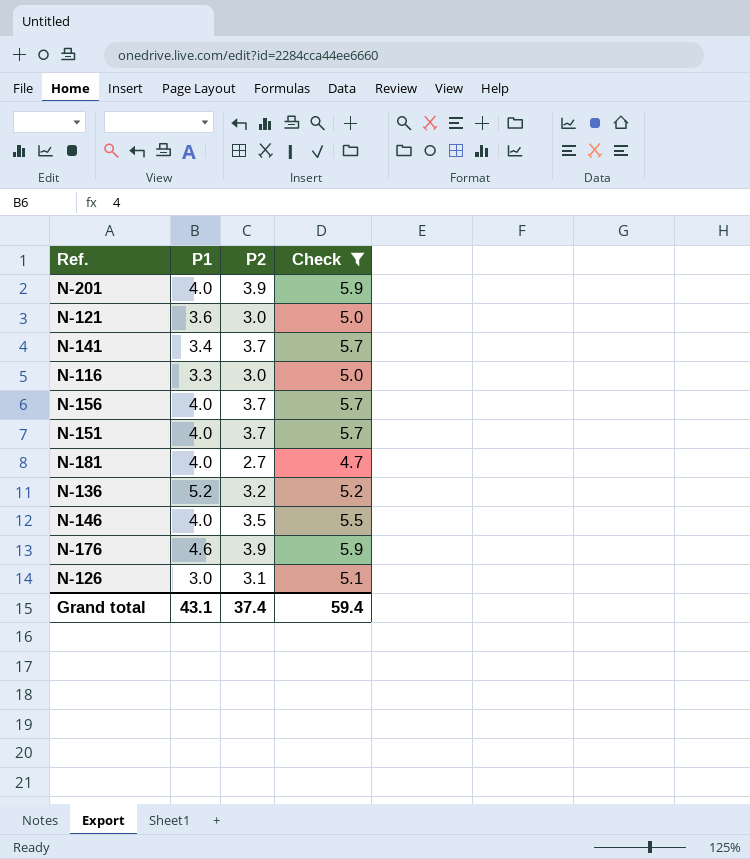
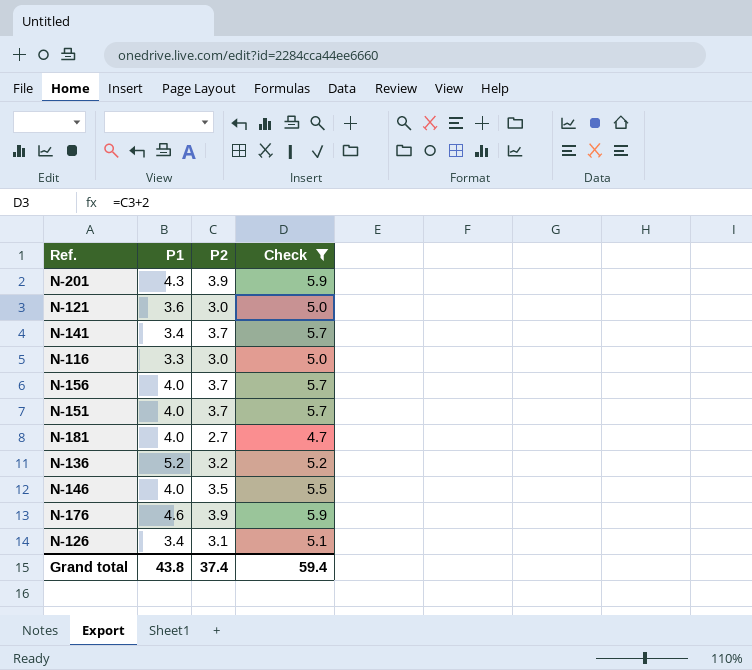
N-201 | P1: 4.0 -> 4.3
N-126 | P1: 3.0 -> 3.4
Grand total | P1: 43.1 -> 43.8

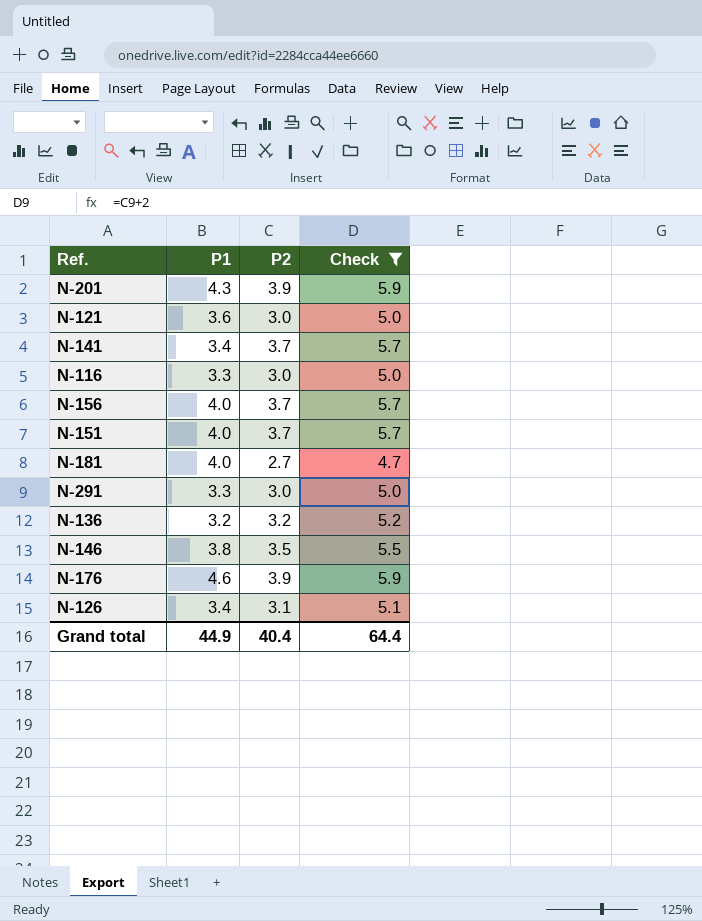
row N-291: none -> 3.3 | 3.0 | 5.0
N-136 | P1: 5.2 -> 3.2
N-146 | P1: 4.0 -> 3.8
Grand total | P1: 43.8 -> 44.9
Grand total | P2: 37.4 -> 40.4
Grand total | Check: 59.4 -> 64.4

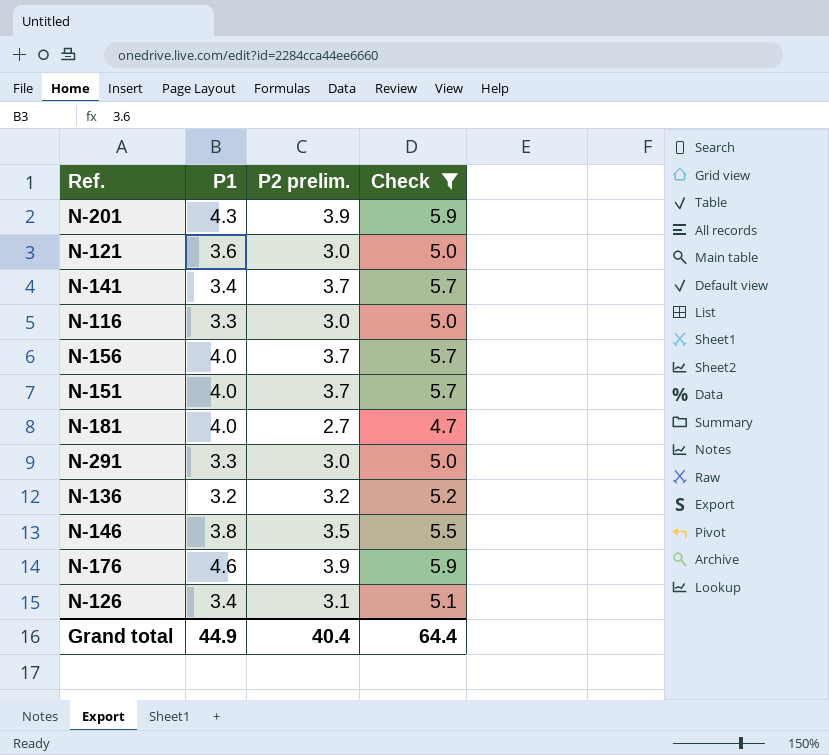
column name: P2 -> P2 prelim.

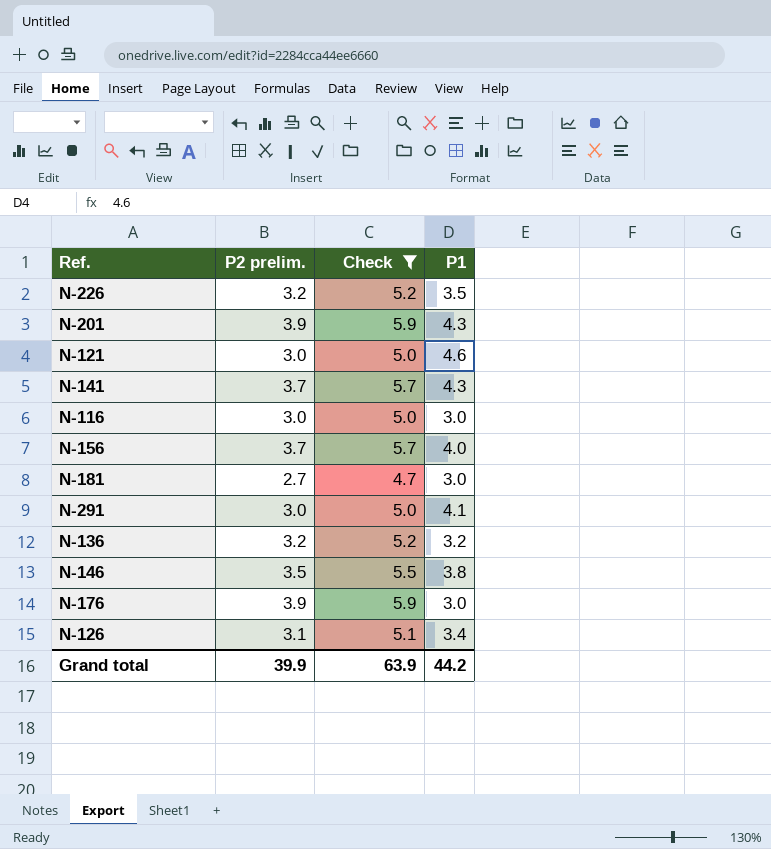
column P1 | position: 2 -> 4
row N-151: 4.0 | 3.7 | 5.7 -> none
row N-226: none -> 3.2 | 5.2 | 3.5
N-121 | P1: 3.6 -> 4.6
N-141 | P1: 3.4 -> 4.3
N-116 | P1: 3.3 -> 3.0
N-181 | P1: 4.0 -> 3.0
N-291 | P1: 3.3 -> 4.1
N-176 | P1: 4.6 -> 3.0
Grand total | P2 prelim.: 40.4 -> 39.9
Grand total | Check: 64.4 -> 63.9
Grand total | P1: 44.9 -> 44.2

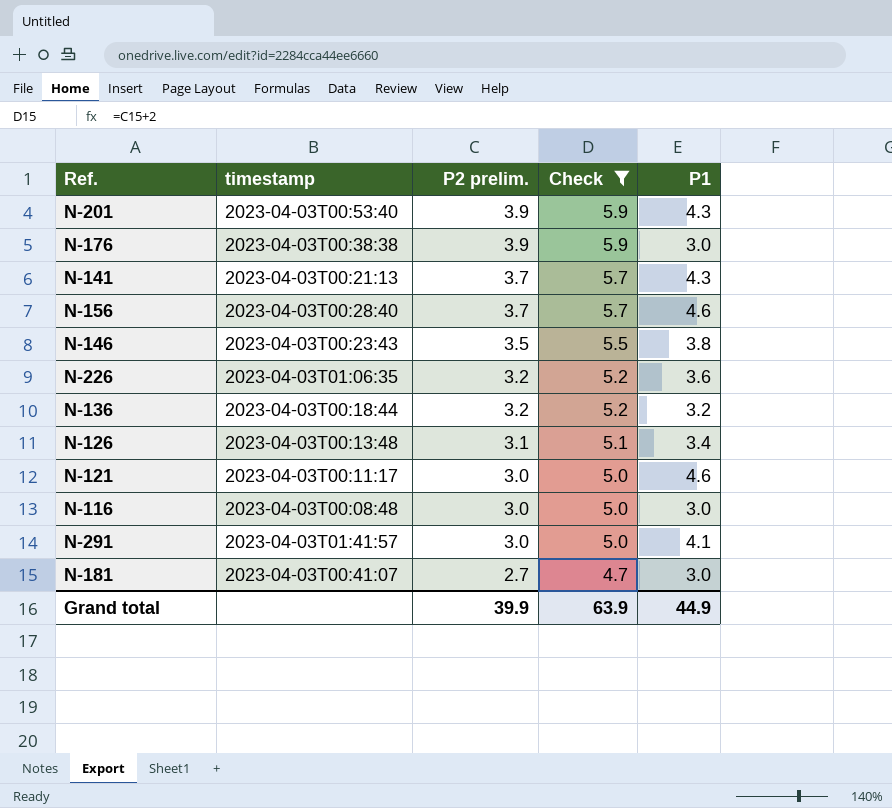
row order: none -> P2 prelim. descending
column timestamp | position: none -> 2
N-156 | P1: 4.0 -> 4.6
N-226 | P1: 3.5 -> 3.6
Grand total | P1: 44.2 -> 44.9

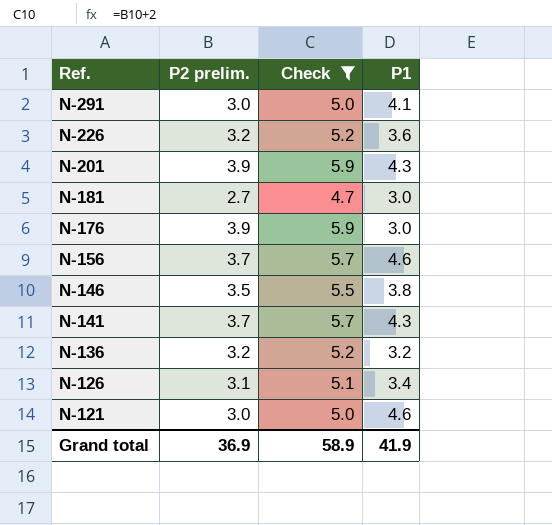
row order: P2 prelim. descending -> Ref. descending
column timestamp | position: 2 -> none
row N-116: 2023-04-03T00:08:48 | 3.0 | 5.0 | 3.0 -> none
Grand total | P2 prelim.: 39.9 -> 36.9
Grand total | Check: 63.9 -> 58.9
Grand total | P1: 44.9 -> 41.9

